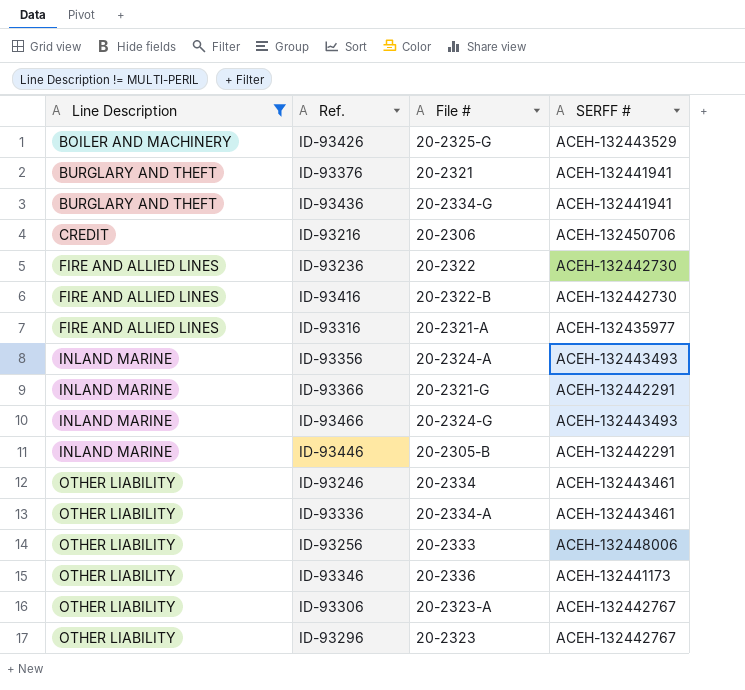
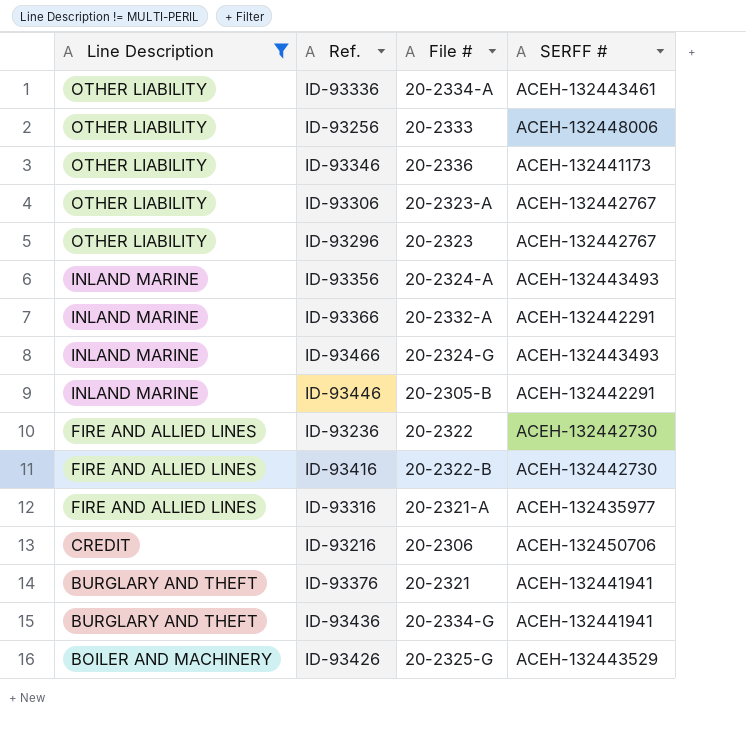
row order: Line Description ascending -> Line Description descending
row ID-93246: OTHER LIABILITY | 20-2334 | ACEH-132443461 -> none
ID-93366 | File #: 20-2321-G -> 20-2332-A

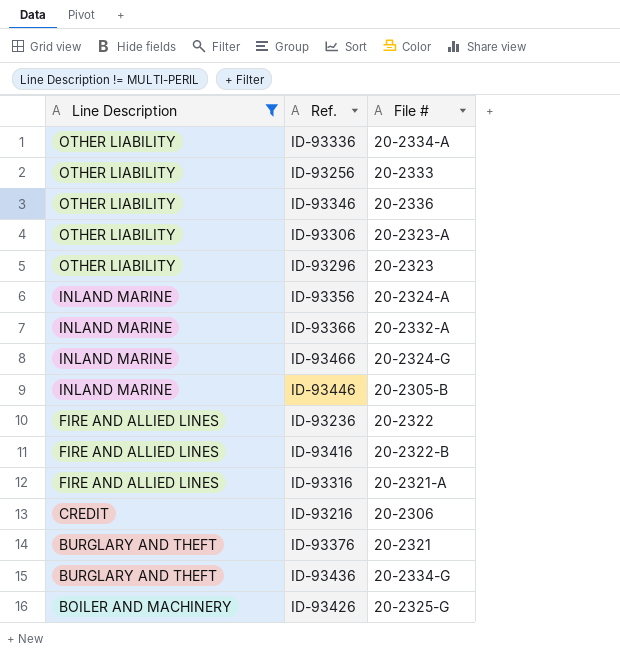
column SERFF # | position: 4 -> none

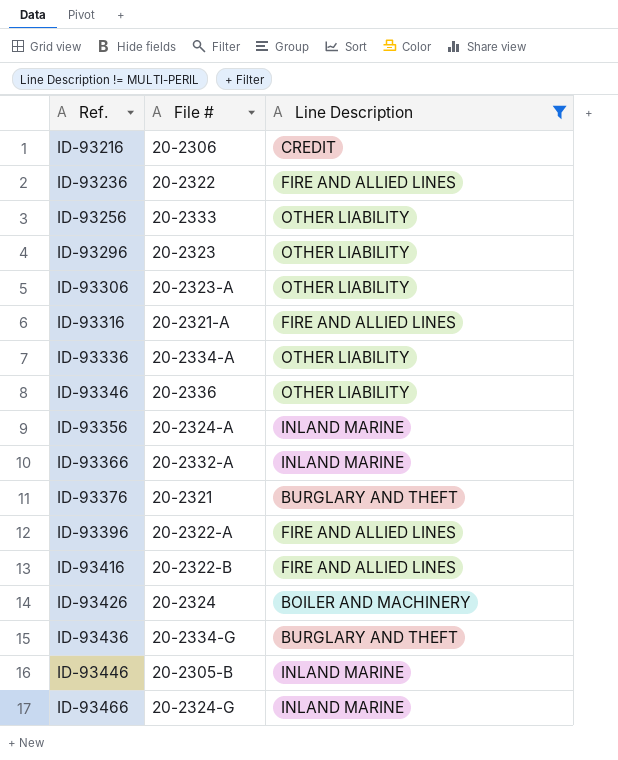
row order: Line Description descending -> Ref. ascending
column Line Description | position: 1 -> 3
row ID-93396: none -> 20-2322-A | FIRE AND ALLIED LINES
ID-93426 | File #: 20-2325-G -> 20-2324

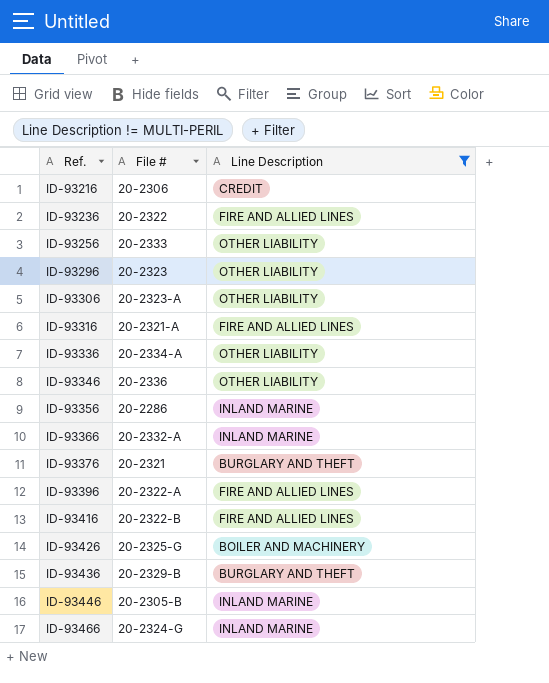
ID-93356 | File #: 20-2324-A -> 20-2286
ID-93426 | File #: 20-2324 -> 20-2325-G
ID-93436 | File #: 20-2334-G -> 20-2329-B

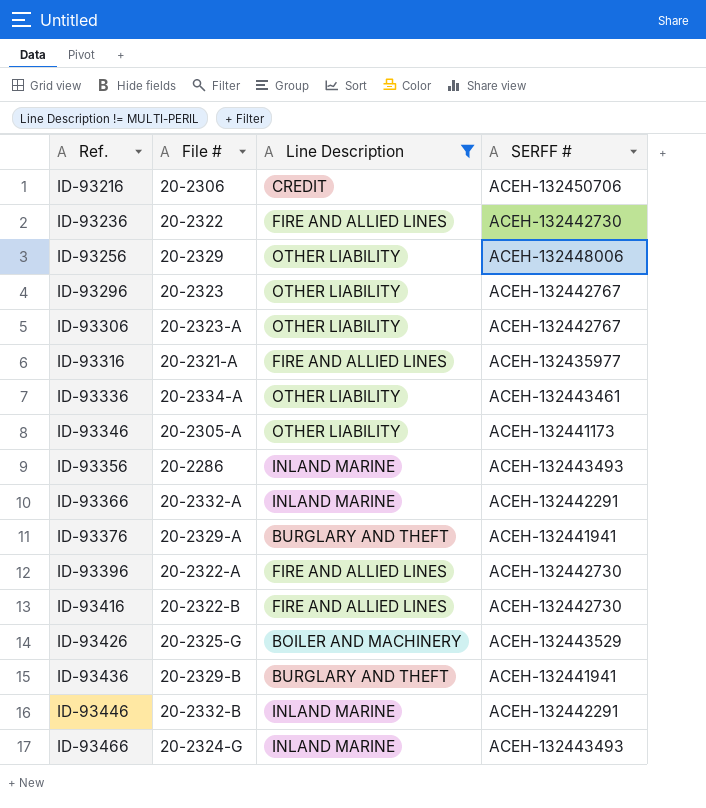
column SERFF # | position: none -> 4
ID-93256 | File #: 20-2333 -> 20-2329
ID-93346 | File #: 20-2336 -> 20-2305-A
ID-93376 | File #: 20-2321 -> 20-2329-A
ID-93446 | File #: 20-2305-B -> 20-2332-B

